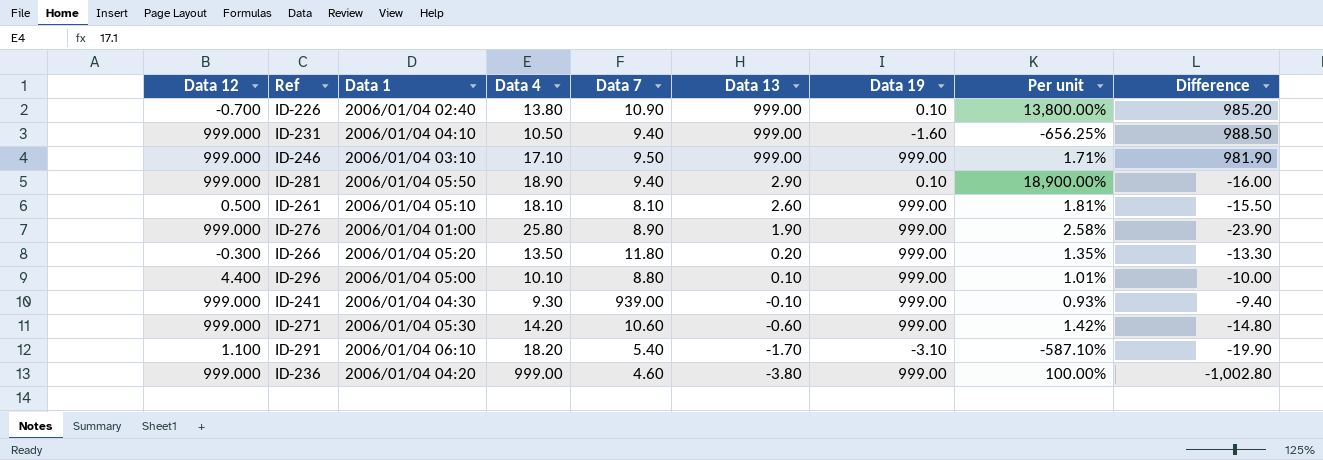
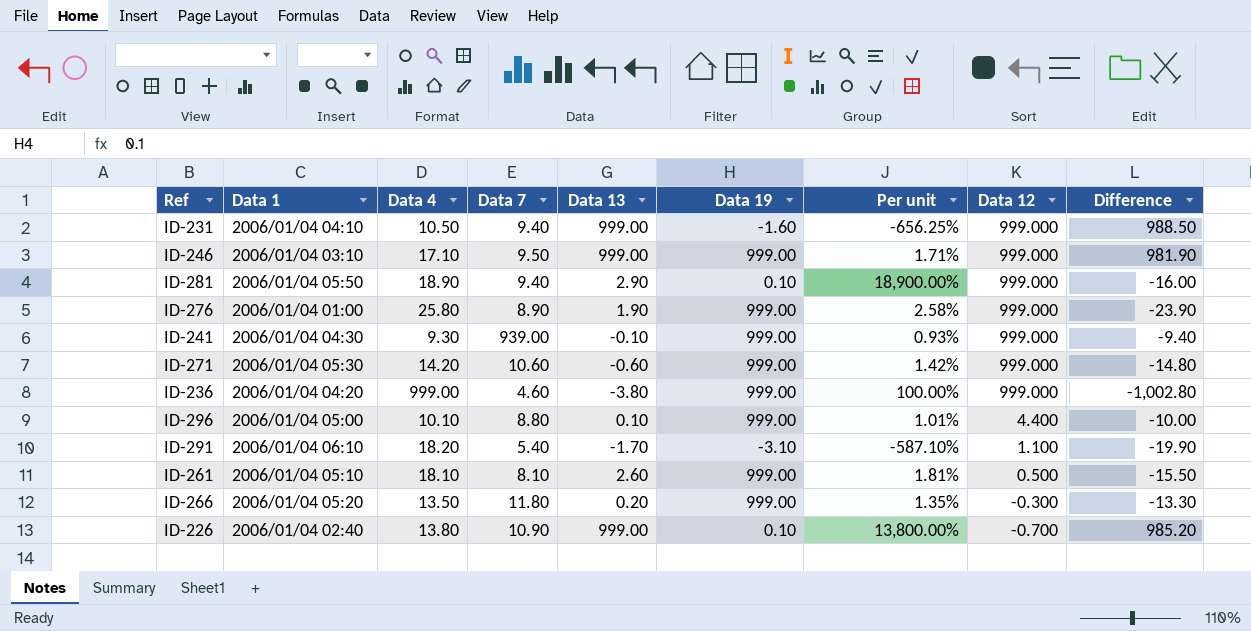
row order: Data 13 descending -> Data 12 descending
column Data 12 | position: 1 -> 8

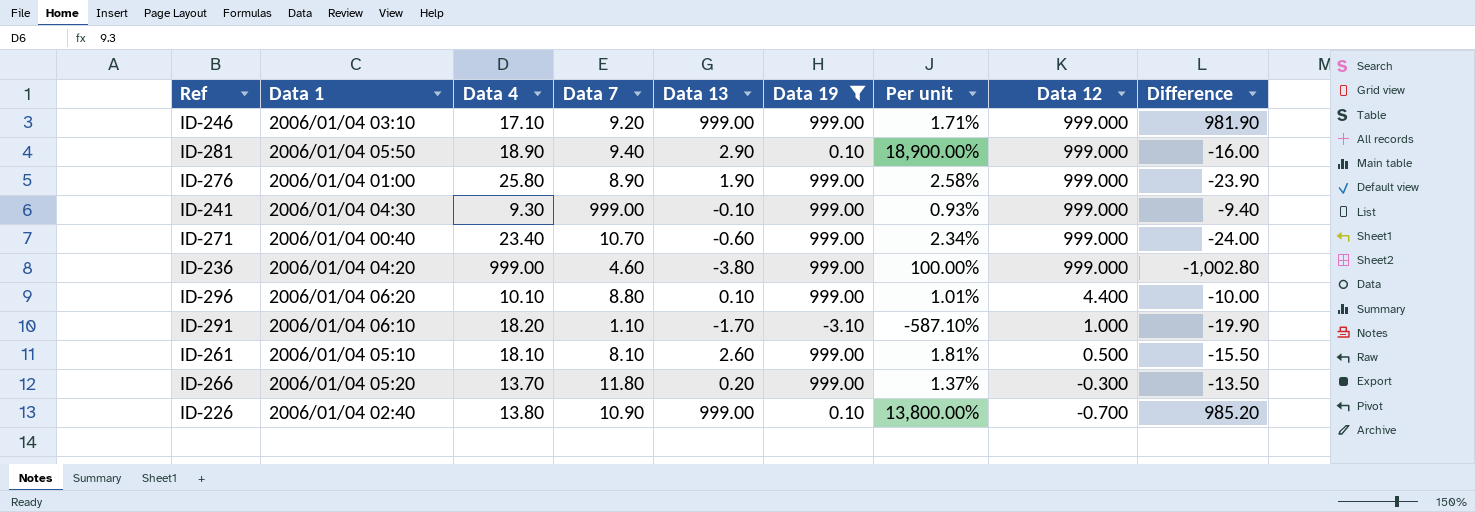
filter: none -> Data 19 != -1.60
ID-246 | Data 7: 9.50 -> 9.20
ID-241 | Data 7: 939.00 -> 999.00
ID-271 | Data 1: 2006/01/04 05:30 -> 2006/01/04 00:40
ID-271 | Data 4: 14.20 -> 23.40
ID-271 | Data 7: 10.60 -> 10.70
ID-271 | Per unit: 1.42% -> 2.34%
ID-271 | Difference: -14.80 -> -24.00
ID-296 | Data 1: 2006/01/04 05:00 -> 2006/01/04 06:20
ID-291 | Data 7: 5.40 -> 1.10
ID-291 | Data 12: 1.100 -> 1.000
ID-266 | Data 4: 13.50 -> 13.70
ID-266 | Per unit: 1.35% -> 1.37%
ID-266 | Difference: -13.30 -> -13.50

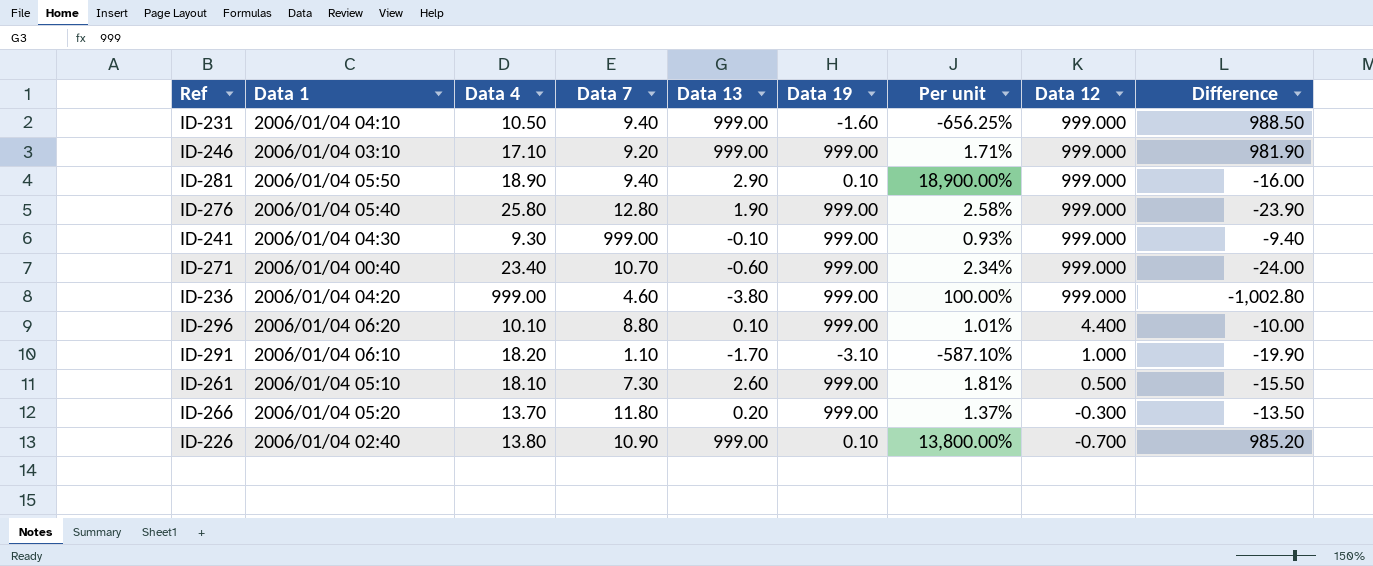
filter: Data 19 != -1.60 -> none
ID-276 | Data 1: 2006/01/04 01:00 -> 2006/01/04 05:40
ID-276 | Data 7: 8.90 -> 12.80
ID-261 | Data 7: 8.10 -> 7.30

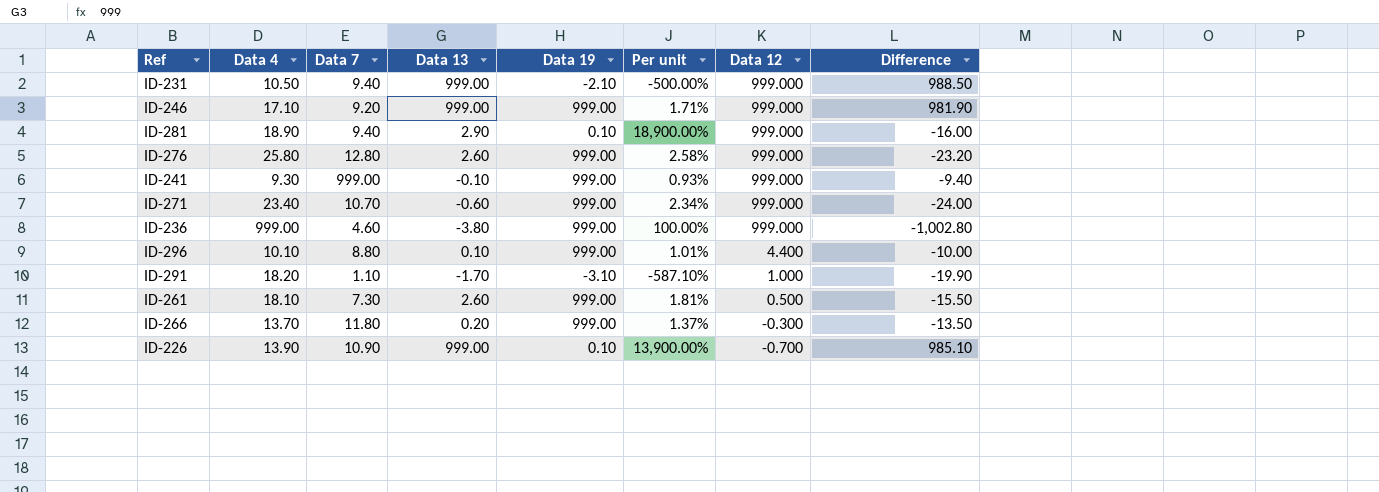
column Data 1 | position: 2 -> none
ID-231 | Data 19: -1.60 -> -2.10
ID-231 | Per unit: -656.25% -> -500.00%
ID-276 | Data 13: 1.90 -> 2.60
ID-276 | Difference: -23.90 -> -23.20
ID-226 | Data 4: 13.80 -> 13.90
ID-226 | Per unit: 13,800.00% -> 13,900.00%
ID-226 | Difference: 985.20 -> 985.10

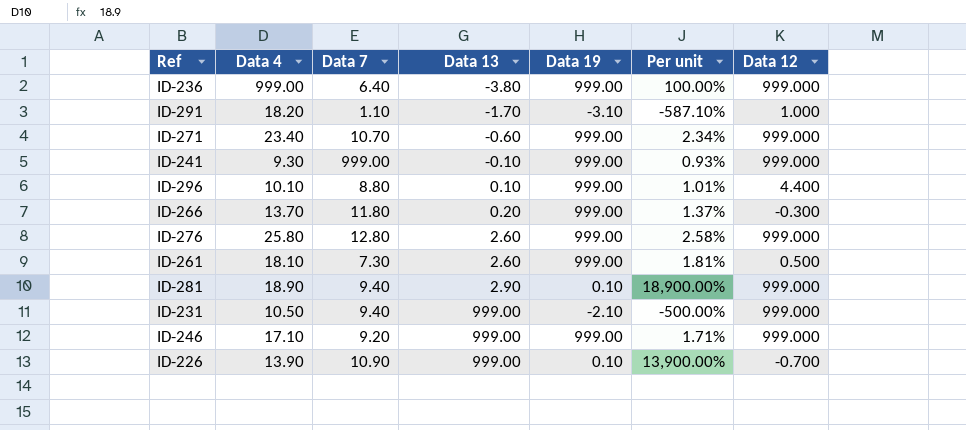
row order: Data 12 descending -> Data 13 ascending
column Difference | formula: [Data 13] - [Data 4] -> none
ID-236 | Data 7: 4.60 -> 6.40

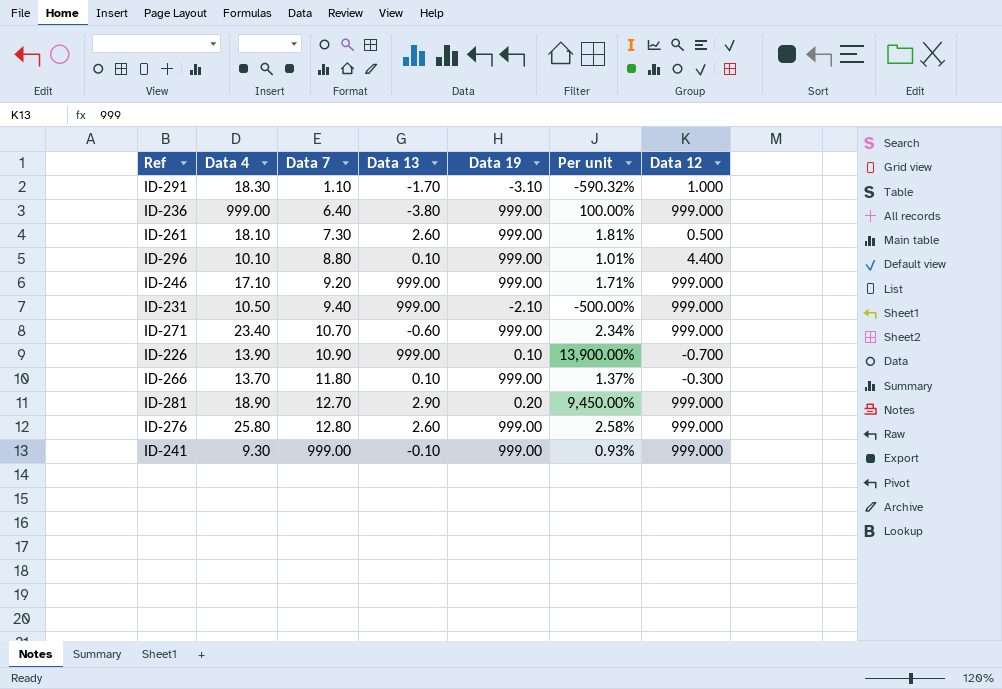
row order: Data 13 ascending -> Data 7 ascending
ID-291 | Data 4: 18.20 -> 18.30
ID-291 | Per unit: -587.10% -> -590.32%
ID-266 | Data 13: 0.20 -> 0.10
ID-281 | Data 7: 9.40 -> 12.70
ID-281 | Data 19: 0.10 -> 0.20
ID-281 | Per unit: 18,900.00% -> 9,450.00%

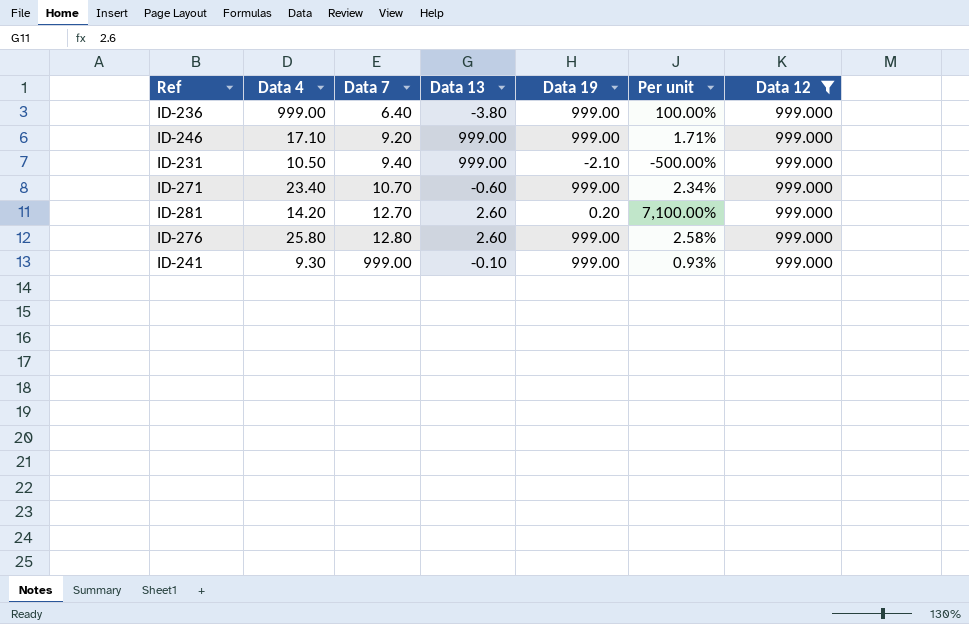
filter: none -> Data 12 = 999.000
ID-281 | Data 4: 18.90 -> 14.20
ID-281 | Data 13: 2.90 -> 2.60
ID-281 | Per unit: 9,450.00% -> 7,100.00%

